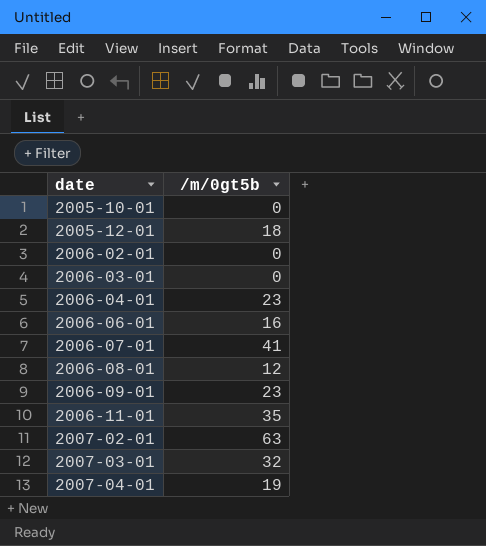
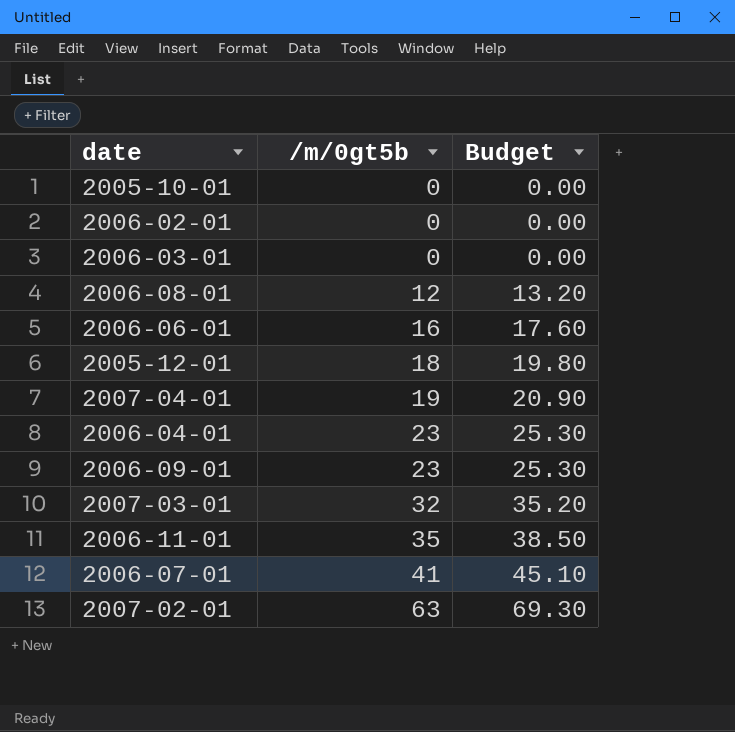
row order: date ascending -> /m/0gt5b ascending
column Budget | formula: none -> [/m/0gt5b] * 1.1

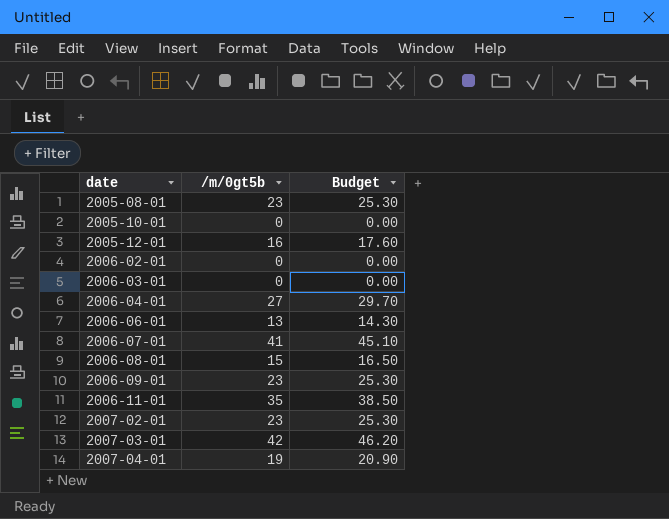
row order: /m/0gt5b ascending -> date ascending
row 2005-08-01: none -> 23 | 25.30
2005-12-01 | /m/0gt5b: 18 -> 16
2005-12-01 | Budget: 19.80 -> 17.60
2006-04-01 | /m/0gt5b: 23 -> 27
2006-04-01 | Budget: 25.30 -> 29.70
2006-06-01 | /m/0gt5b: 16 -> 13
2006-06-01 | Budget: 17.60 -> 14.30
2006-08-01 | /m/0gt5b: 12 -> 15
2006-08-01 | Budget: 13.20 -> 16.50
2007-02-01 | /m/0gt5b: 63 -> 23
2007-02-01 | Budget: 69.30 -> 25.30
2007-03-01 | /m/0gt5b: 32 -> 42
2007-03-01 | Budget: 35.20 -> 46.20

